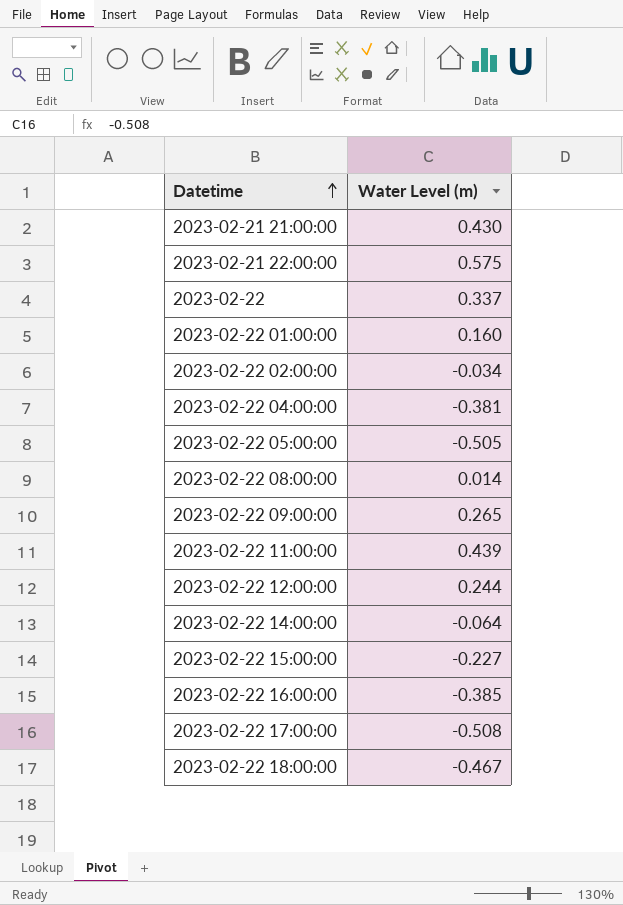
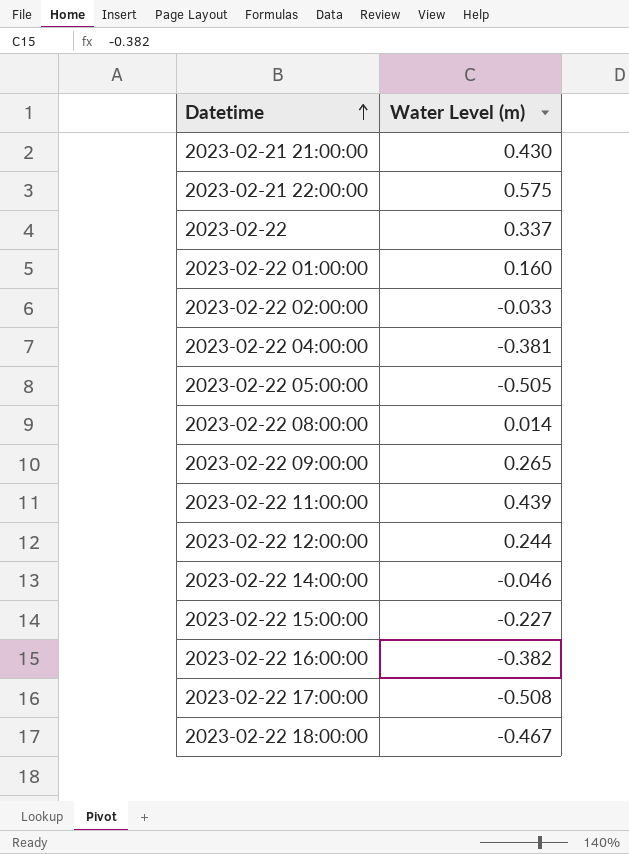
2023-02-22 02:00:00 | Water Level (m): -0.034 -> -0.033
2023-02-22 14:00:00 | Water Level (m): -0.064 -> -0.046
2023-02-22 16:00:00 | Water Level (m): -0.385 -> -0.382

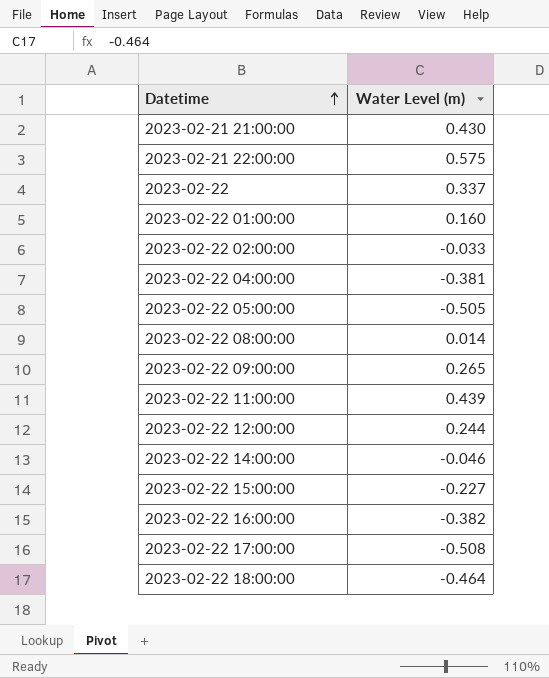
2023-02-22 18:00:00 | Water Level (m): -0.467 -> -0.464

